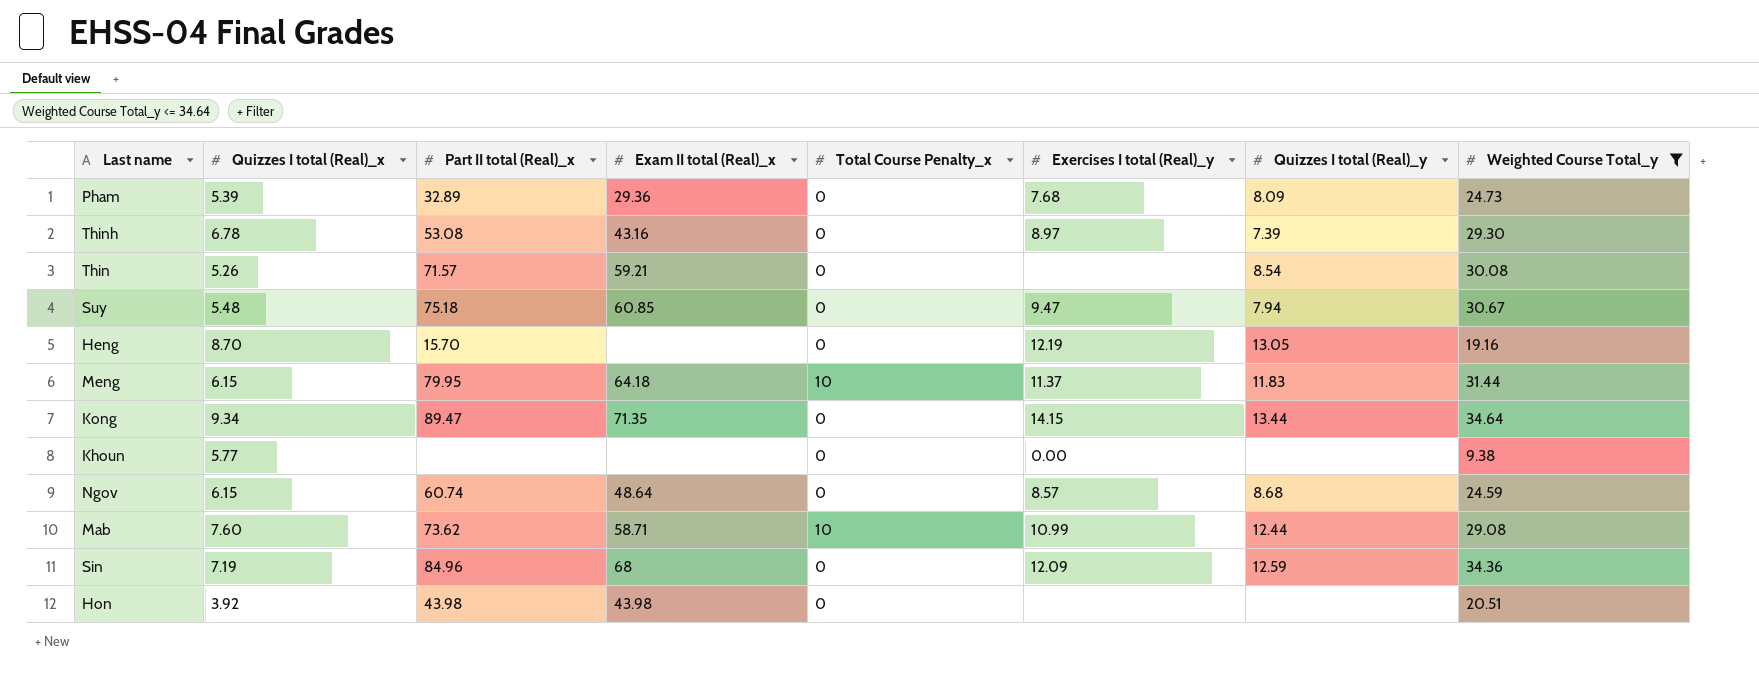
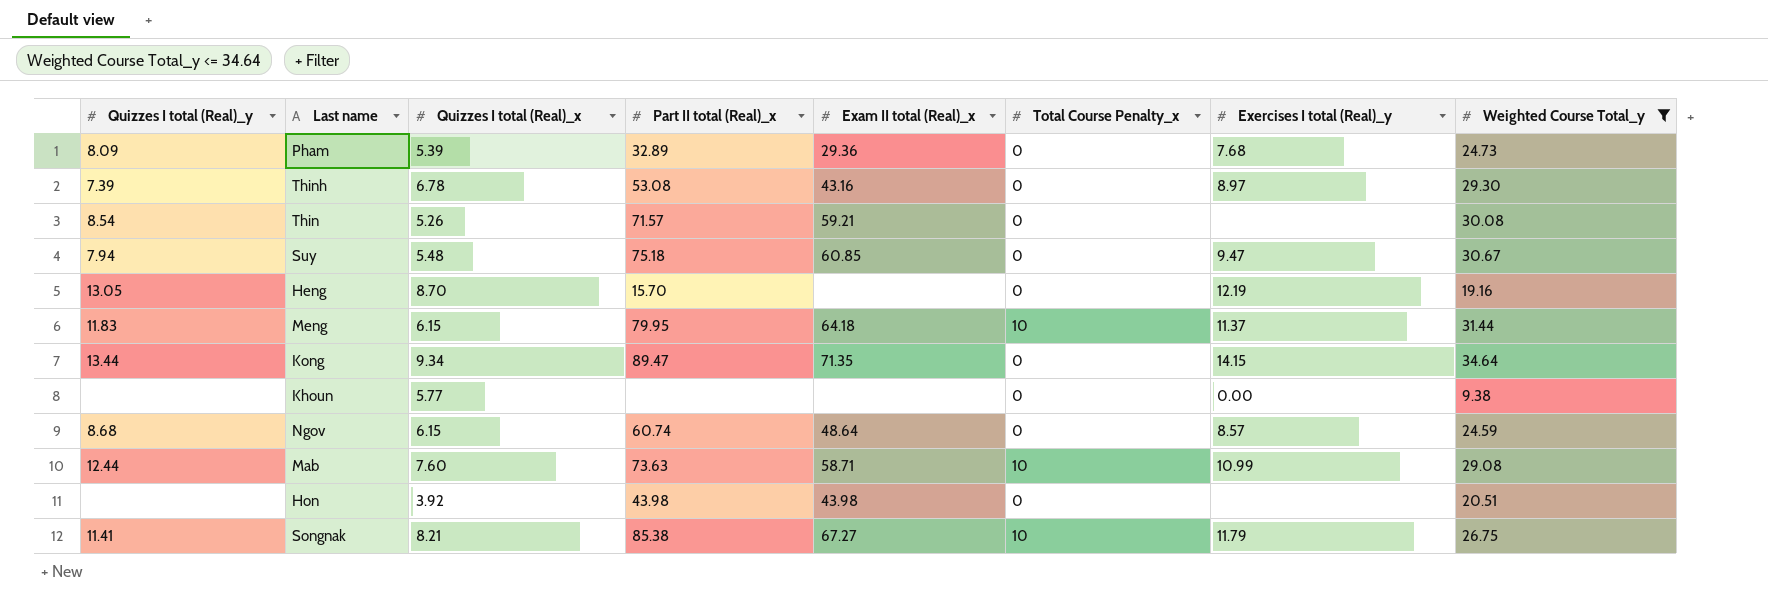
column Quizzes I total (Real)_y | position: 7 -> 1
row Sin: 7.19 | 84.96 | 68 | 0 | 12.09 | 12.59 | 34.36 -> none
Mab | Part II total (Real)_x: 73.62 -> 73.63
row Songnak: none -> 11.41 | 8.21 | 85.38 | 67.27 | 10 | 11.79 | 26.75

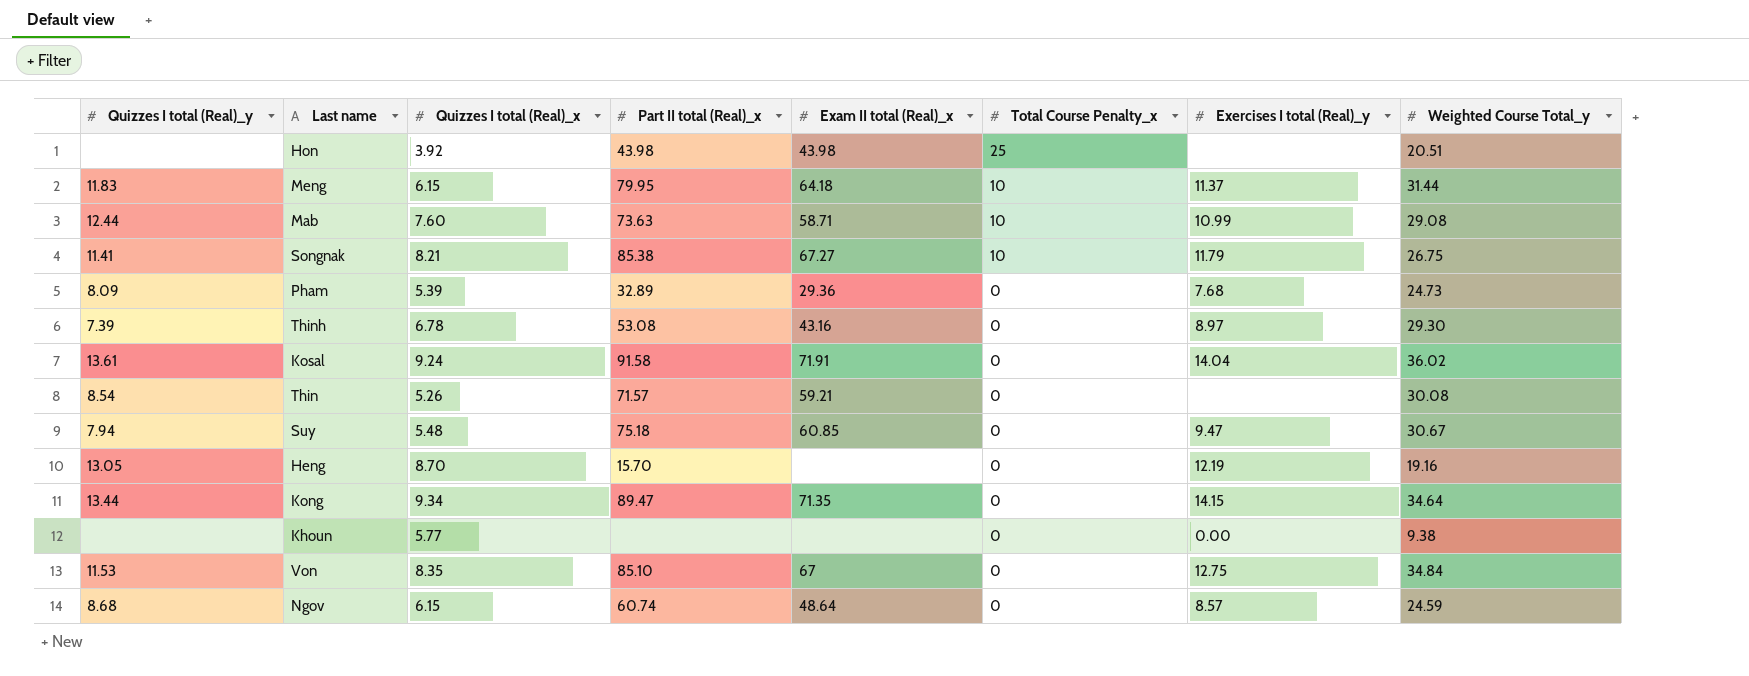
filter: Weighted Course Total_y <= 34.64 -> none
row order: none -> Total Course Penalty_x descending
Hon | Total Course Penalty_x: 0 -> 25

